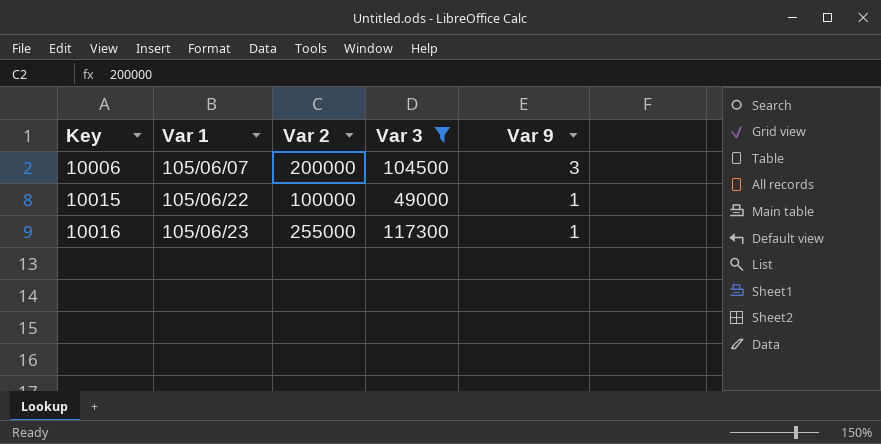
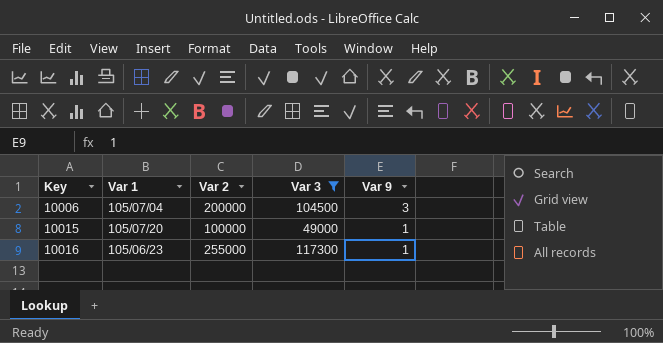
10006 | Var 1: 105/06/07 -> 105/07/04
10015 | Var 1: 105/06/22 -> 105/07/20

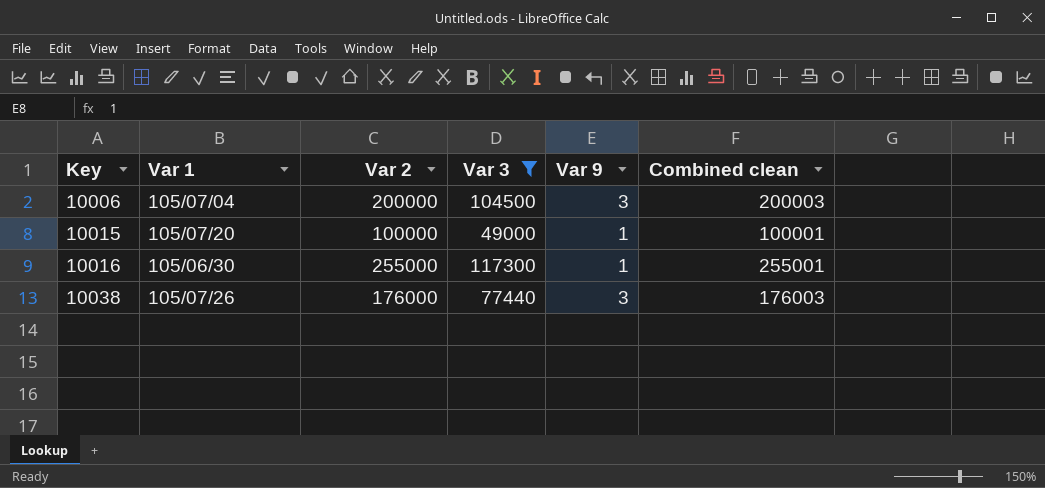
column Combined clean | formula: none -> [Var 2] + [Var 9]
10016 | Var 1: 105/06/23 -> 105/06/30
row 10038: none -> 105/07/26 | 176000 | 77440 | 3 | 176003

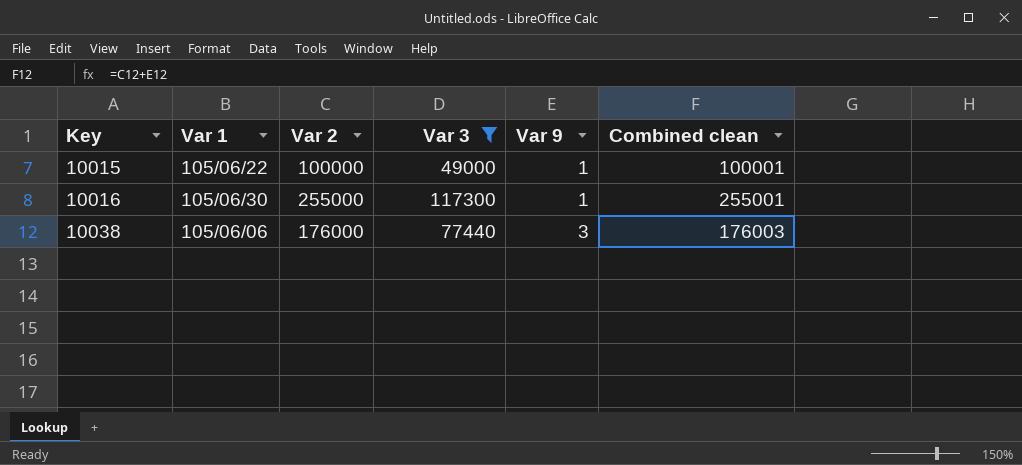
row 10006: 105/07/04 | 200000 | 104500 | 3 | 200003 -> none
10015 | Var 1: 105/07/20 -> 105/06/22
10038 | Var 1: 105/07/26 -> 105/06/06

